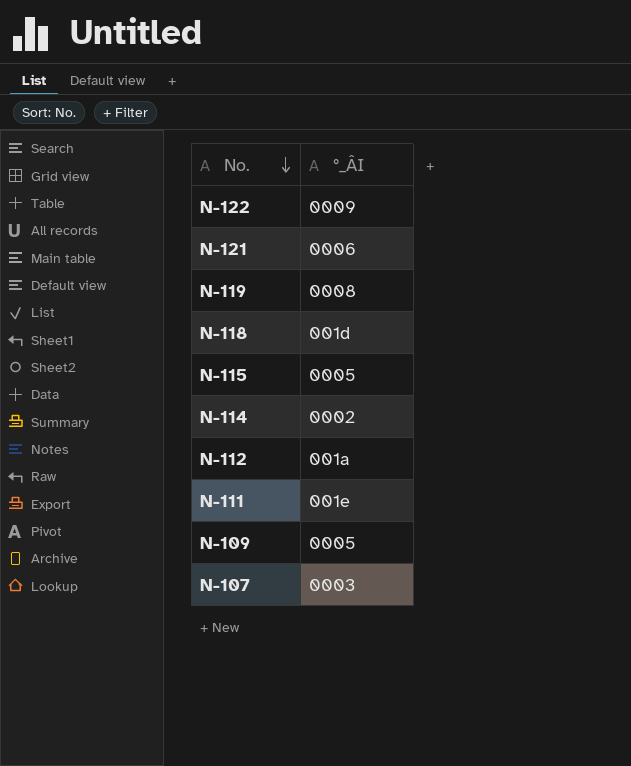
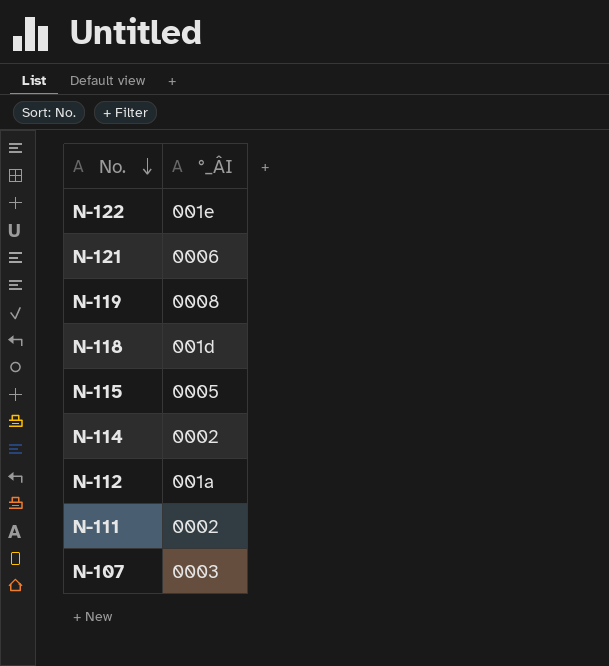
row N-109: 0005 -> none
N-122 | °_ÂI: 0009 -> 001e
N-111 | °_ÂI: 001e -> 0002

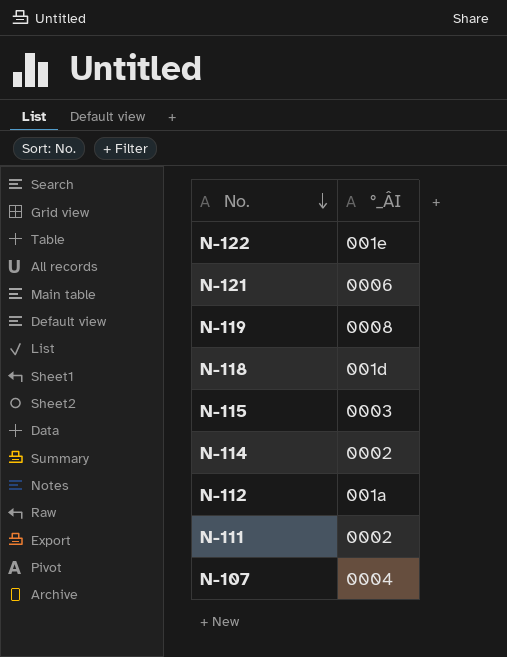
N-115 | °_ÂI: 0005 -> 0003
N-107 | °_ÂI: 0003 -> 0004

